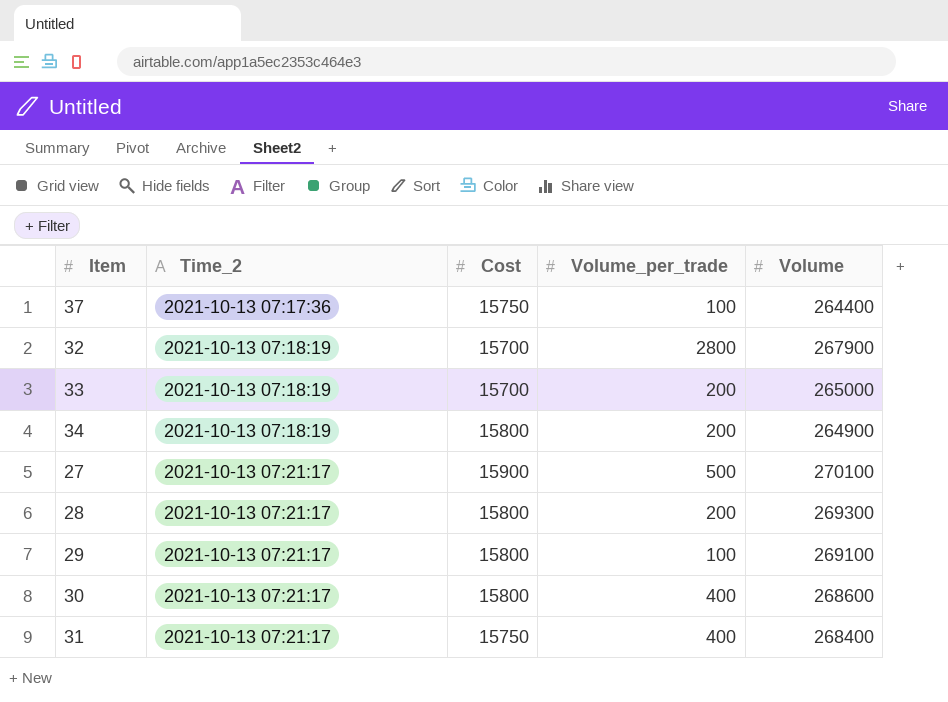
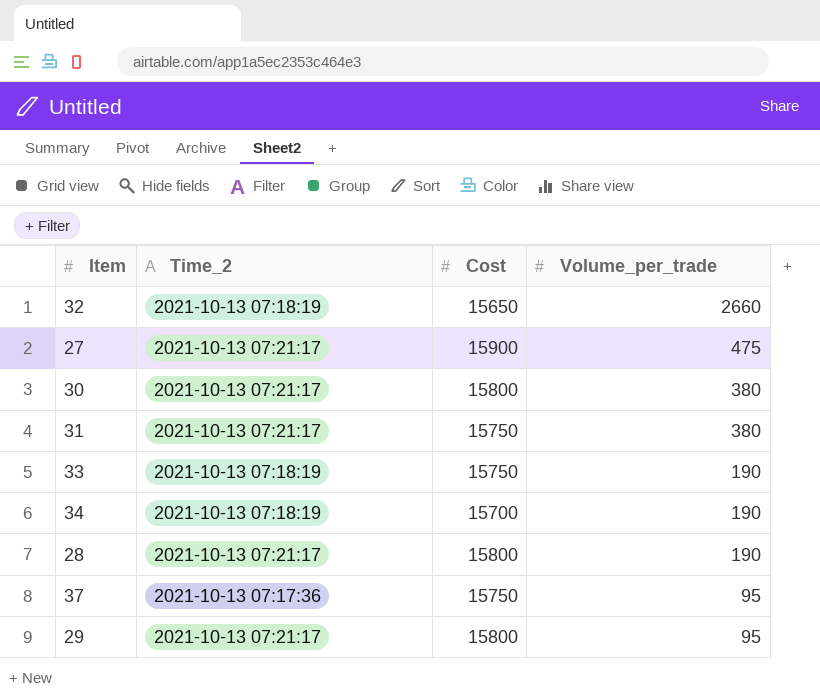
row order: Time_2 ascending -> Volume_per_trade descending
column Volume | position: 5 -> none
32 | Cost: 15700 -> 15650
32 | Volume_per_trade: 2800 -> 2660
27 | Volume_per_trade: 500 -> 475
30 | Volume_per_trade: 400 -> 380
31 | Volume_per_trade: 400 -> 380
33 | Cost: 15700 -> 15750
33 | Volume_per_trade: 200 -> 190
34 | Cost: 15800 -> 15700
34 | Volume_per_trade: 200 -> 190
28 | Volume_per_trade: 200 -> 190
37 | Volume_per_trade: 100 -> 95
29 | Volume_per_trade: 100 -> 95

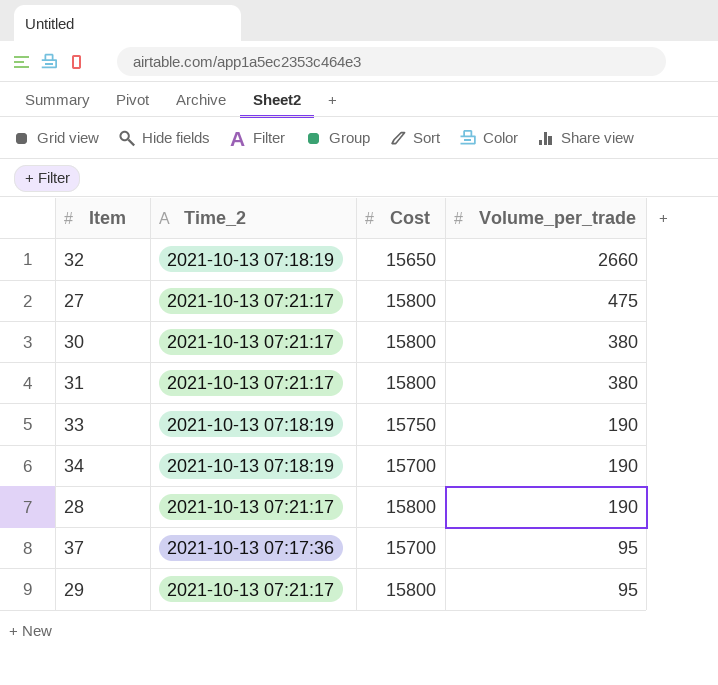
27 | Cost: 15900 -> 15800
31 | Cost: 15750 -> 15800
37 | Cost: 15750 -> 15700

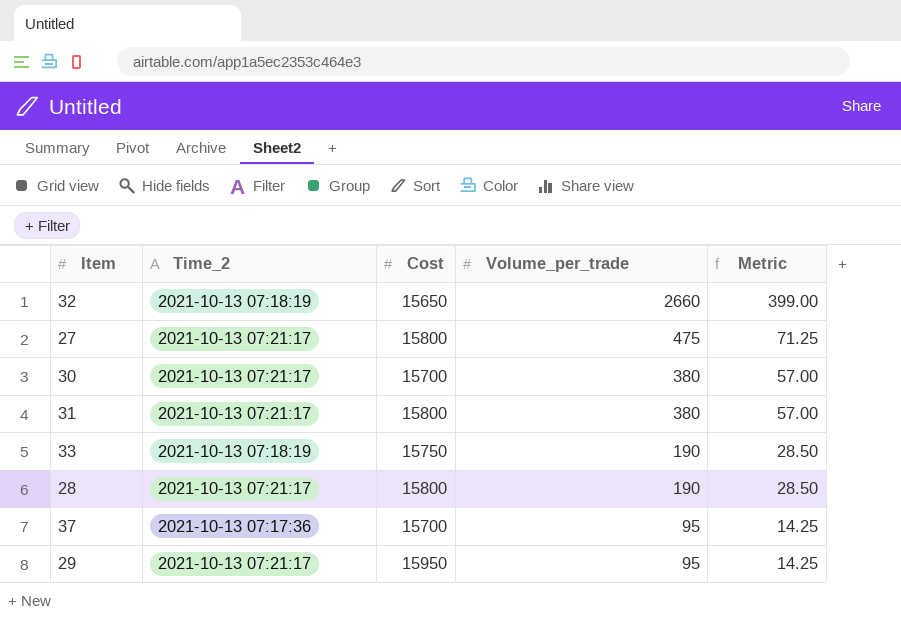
column Metric | formula: none -> [Volume_per_trade] * 0.15
row 34: 2021-10-13 07:18:19 | 15700 | 190 -> none
30 | Cost: 15800 -> 15700
29 | Cost: 15800 -> 15950

